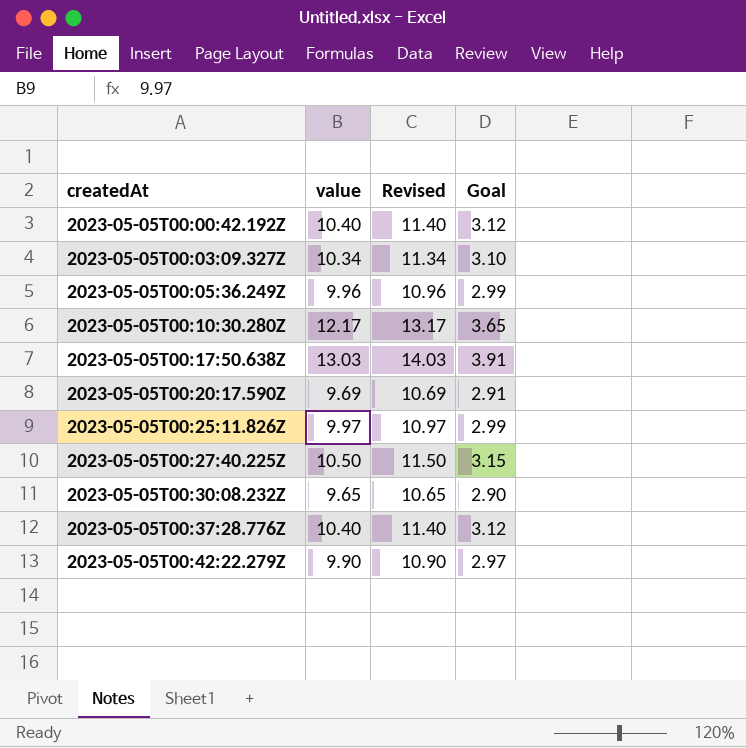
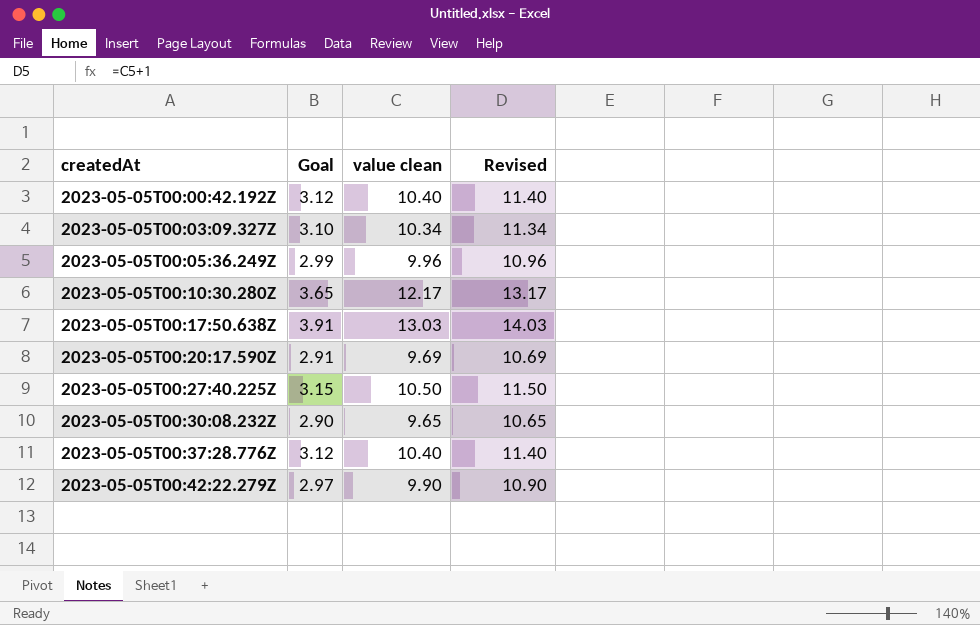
column Goal | position: 4 -> 2
column name: value -> value clean
row 2023-05-05T00:25:11.826Z: 9.97 | 10.97 | 2.99 -> none

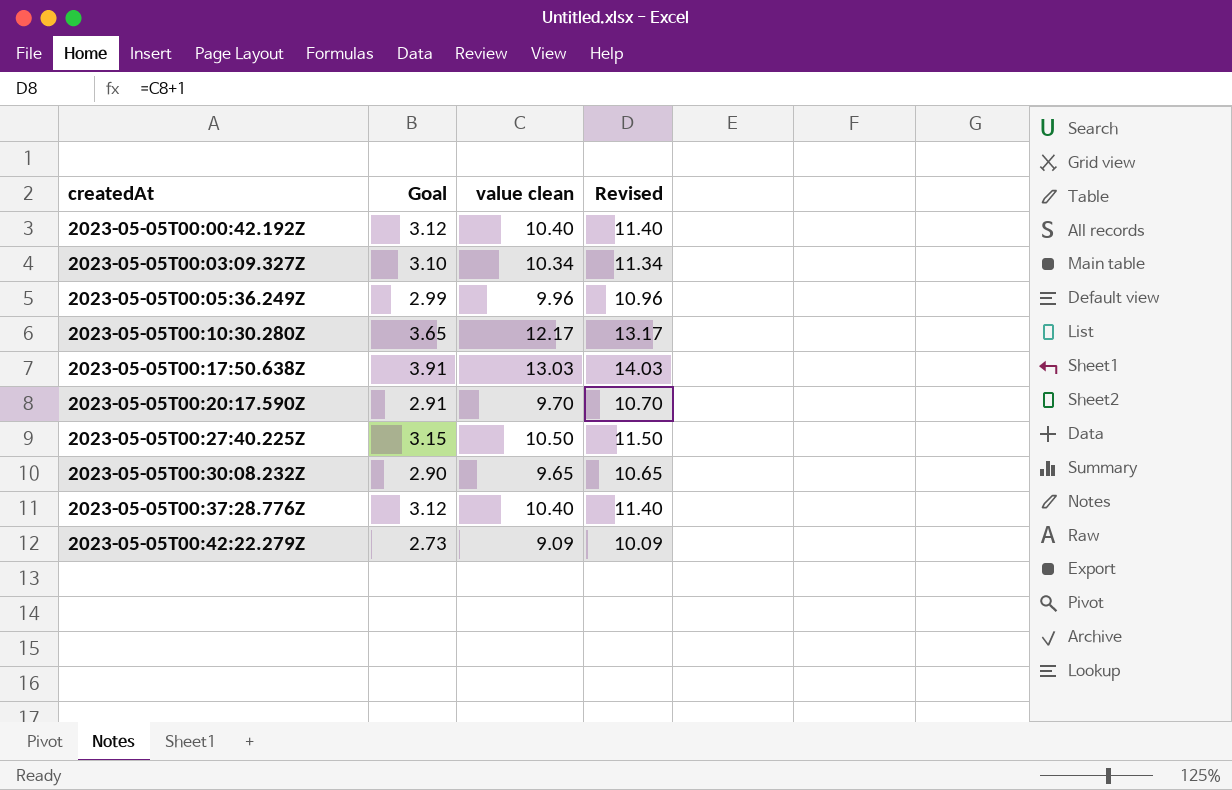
2023-05-05T00:20:17.590Z | value clean: 9.69 -> 9.70
2023-05-05T00:20:17.590Z | Revised: 10.69 -> 10.70
2023-05-05T00:42:22.279Z | Goal: 2.97 -> 2.73
2023-05-05T00:42:22.279Z | value clean: 9.90 -> 9.09
2023-05-05T00:42:22.279Z | Revised: 10.90 -> 10.09

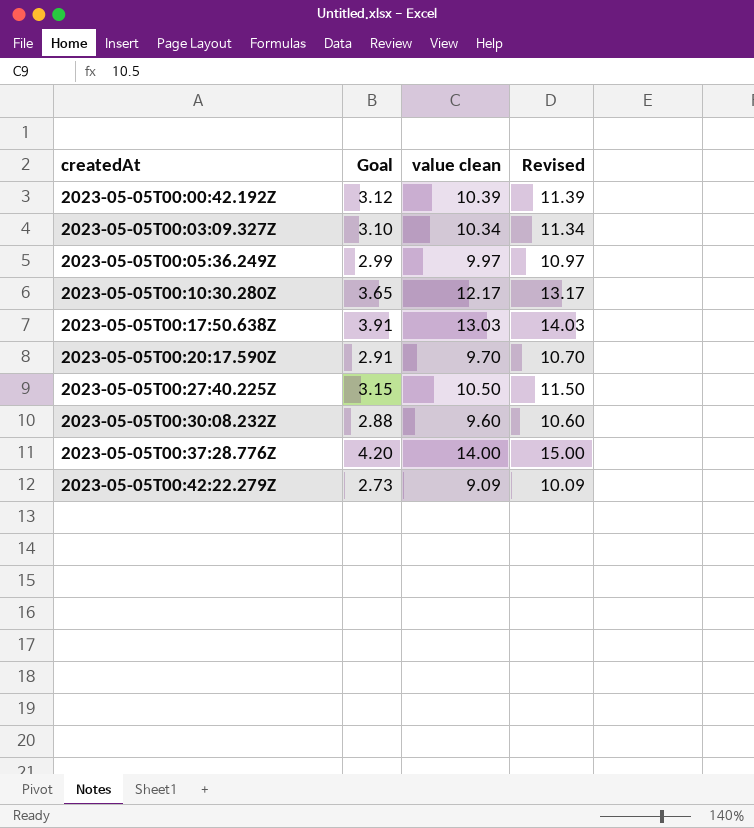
2023-05-05T00:00:42.192Z | value clean: 10.40 -> 10.39
2023-05-05T00:00:42.192Z | Revised: 11.40 -> 11.39
2023-05-05T00:05:36.249Z | value clean: 9.96 -> 9.97
2023-05-05T00:05:36.249Z | Revised: 10.96 -> 10.97
2023-05-05T00:30:08.232Z | Goal: 2.90 -> 2.88
2023-05-05T00:30:08.232Z | value clean: 9.65 -> 9.60
2023-05-05T00:30:08.232Z | Revised: 10.65 -> 10.60
2023-05-05T00:37:28.776Z | Goal: 3.12 -> 4.20
2023-05-05T00:37:28.776Z | value clean: 10.40 -> 14.00
2023-05-05T00:37:28.776Z | Revised: 11.40 -> 15.00

